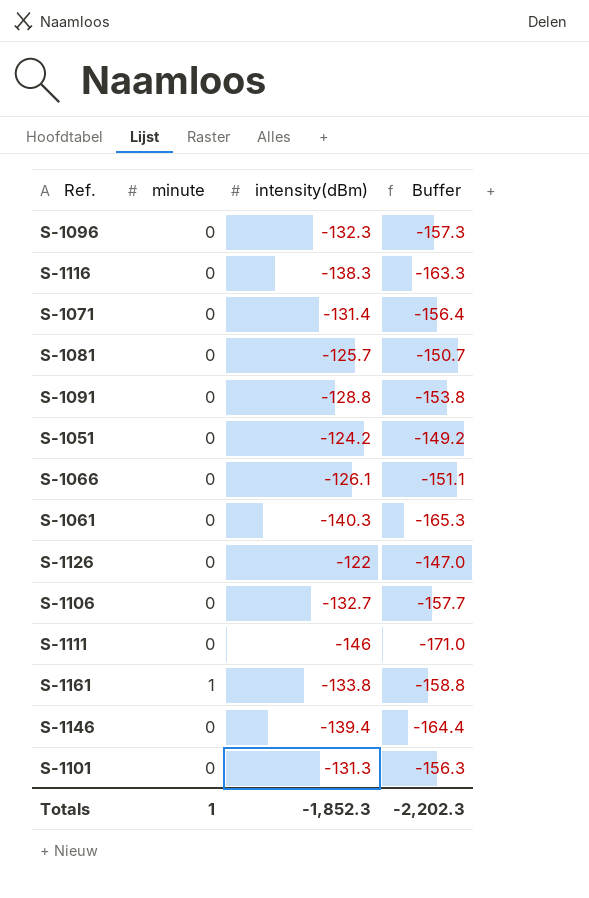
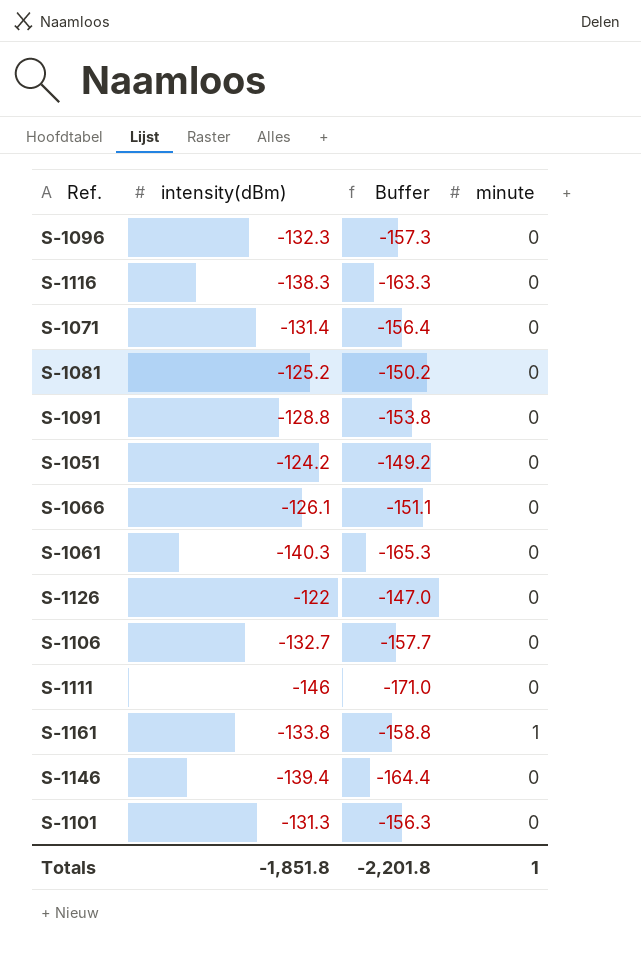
column minute | position: 2 -> 4
S-1081 | intensity(dBm): -125.7 -> -125.2
S-1081 | Buffer: -150.7 -> -150.2
Totals | intensity(dBm): -1,852.3 -> -1,851.8
Totals | Buffer: -2,202.3 -> -2,201.8

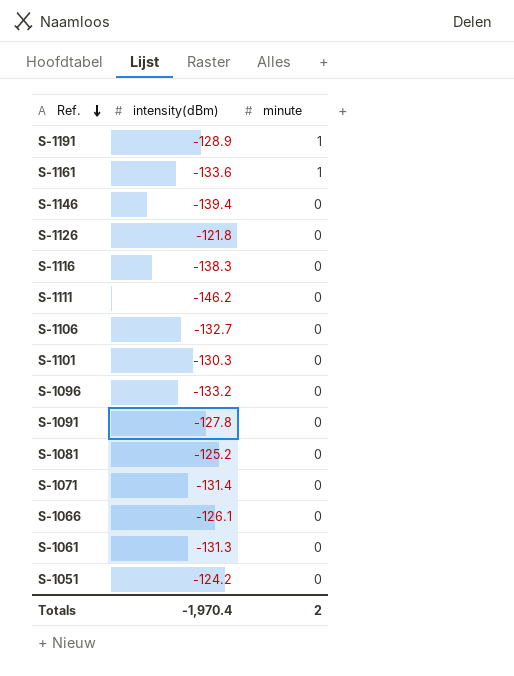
row order: none -> Ref. descending
column Buffer | formula: [intensity(dBm)] - 25 -> none
row S-1191: none -> -128.9 | 1
S-1161 | intensity(dBm): -133.8 -> -133.6
S-1126 | intensity(dBm): -122 -> -121.8
S-1111 | intensity(dBm): -146 -> -146.2
S-1101 | intensity(dBm): -131.3 -> -130.3
S-1096 | intensity(dBm): -132.3 -> -133.2
S-1091 | intensity(dBm): -128.8 -> -127.8
S-1061 | intensity(dBm): -140.3 -> -131.3
Totals | intensity(dBm): -1,851.8 -> -1,970.4
Totals | minute: 1 -> 2

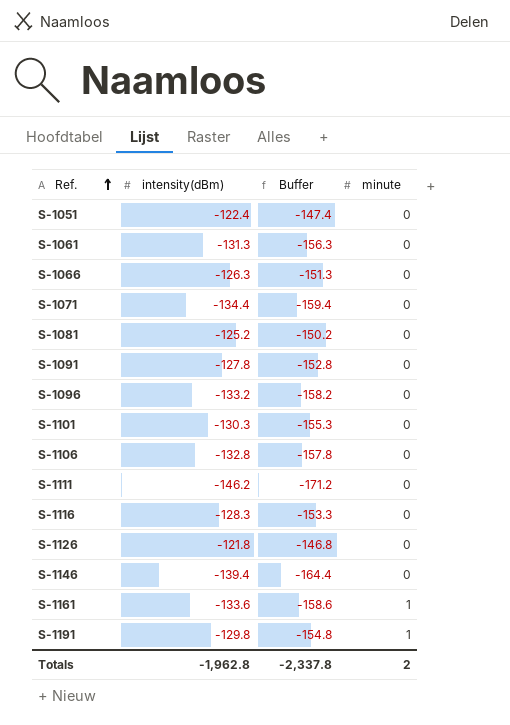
row order: Ref. descending -> Ref. ascending
column Buffer | formula: none -> [intensity(dBm)] - 25
S-1051 | intensity(dBm): -124.2 -> -122.4
S-1066 | intensity(dBm): -126.1 -> -126.3
S-1071 | intensity(dBm): -131.4 -> -134.4
S-1106 | intensity(dBm): -132.7 -> -132.8
S-1116 | intensity(dBm): -138.3 -> -128.3
S-1191 | intensity(dBm): -128.9 -> -129.8
Totals | intensity(dBm): -1,970.4 -> -1,962.8

